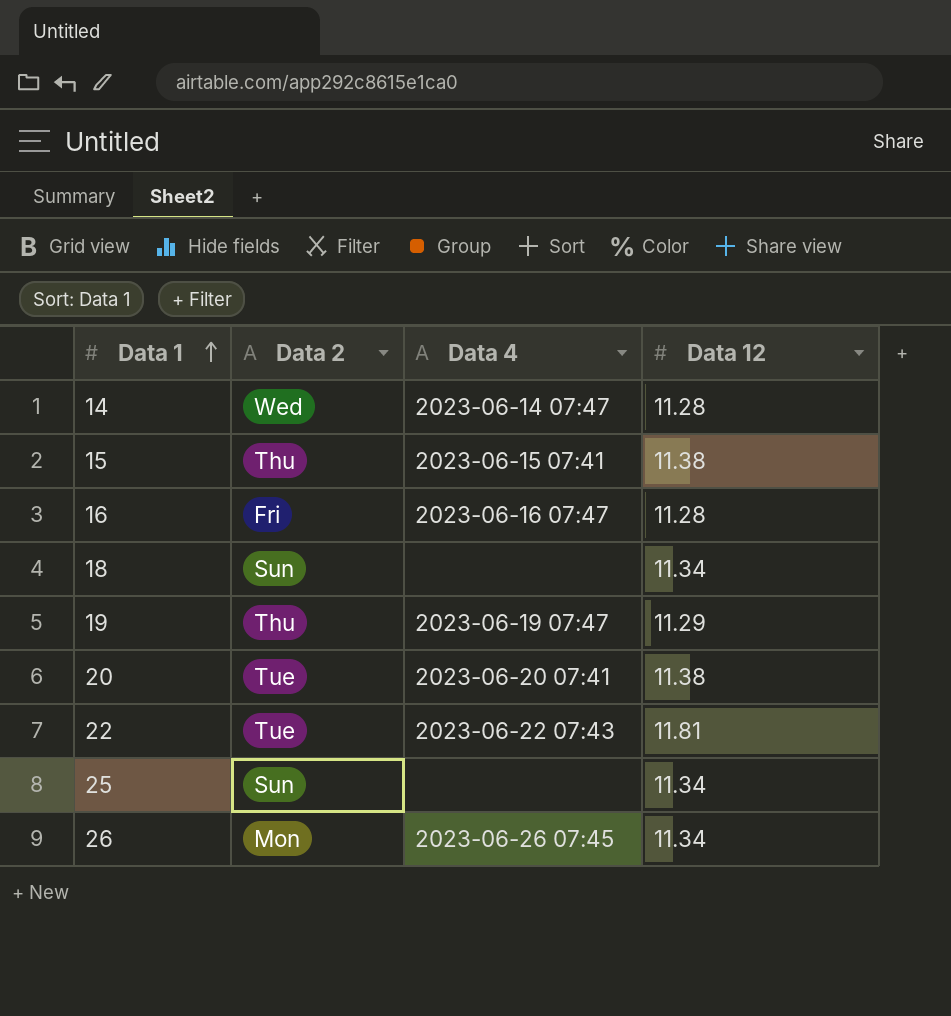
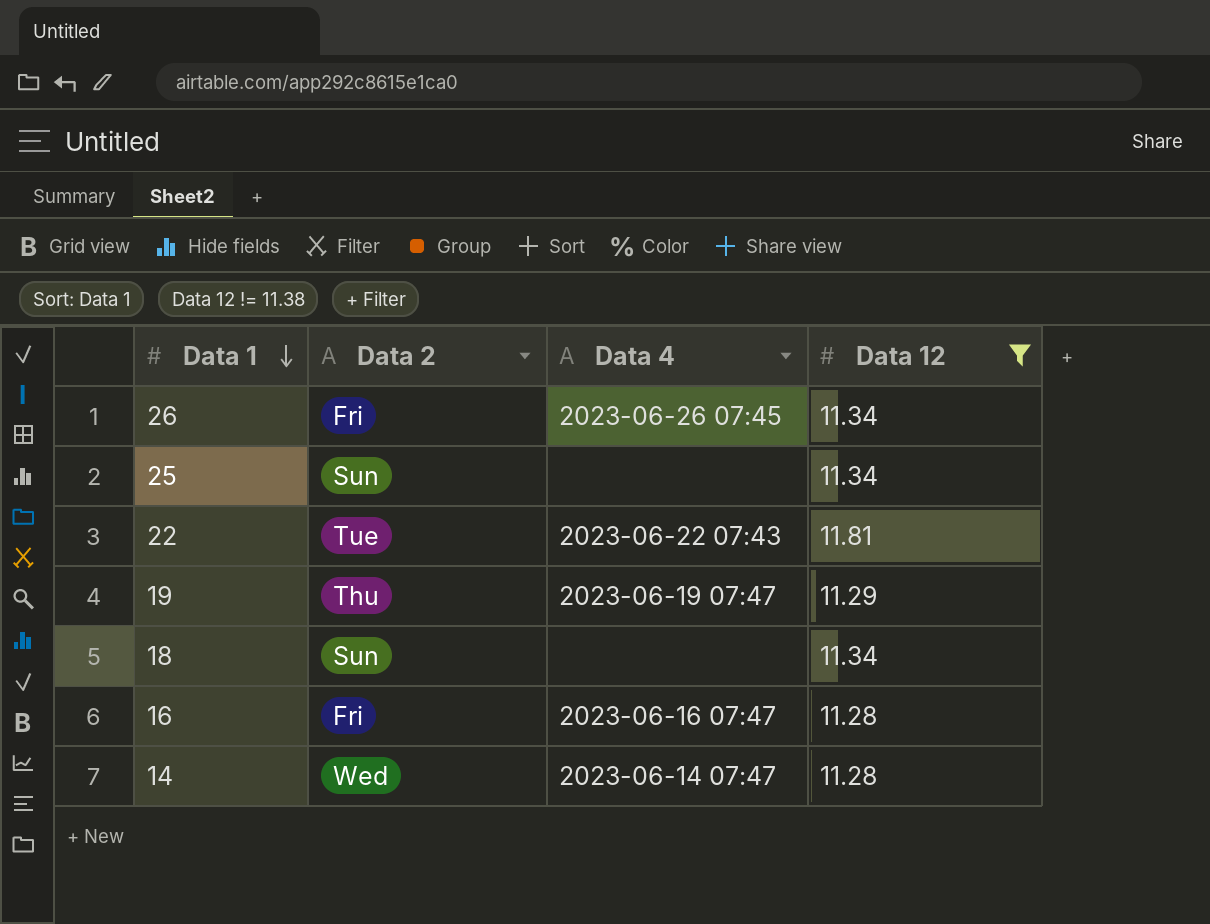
filter: none -> Data 12 != 11.38
row order: Data 1 ascending -> Data 1 descending
26 | Data 2: Mon -> Fri

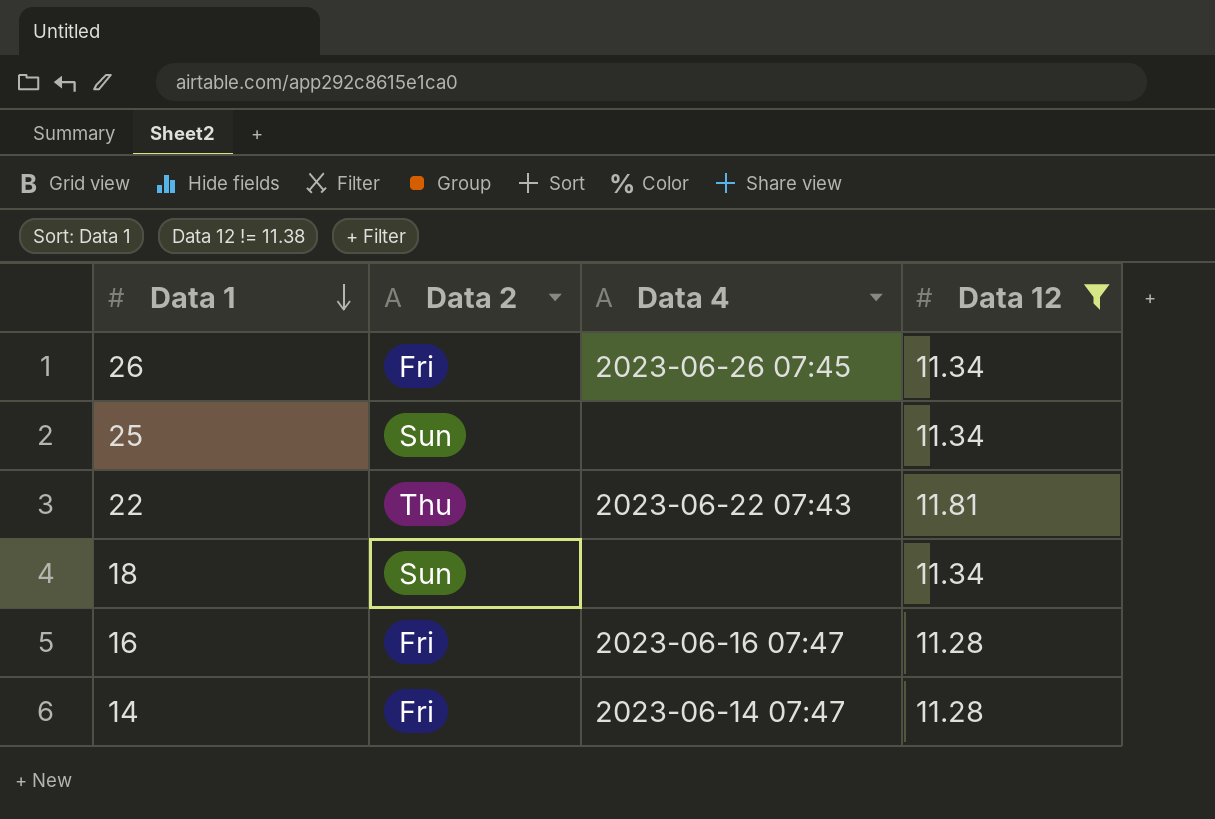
row 19: Thu | 2023-06-19 07:47 | 11.29 -> none
22 | Data 2: Tue -> Thu
14 | Data 2: Wed -> Fri

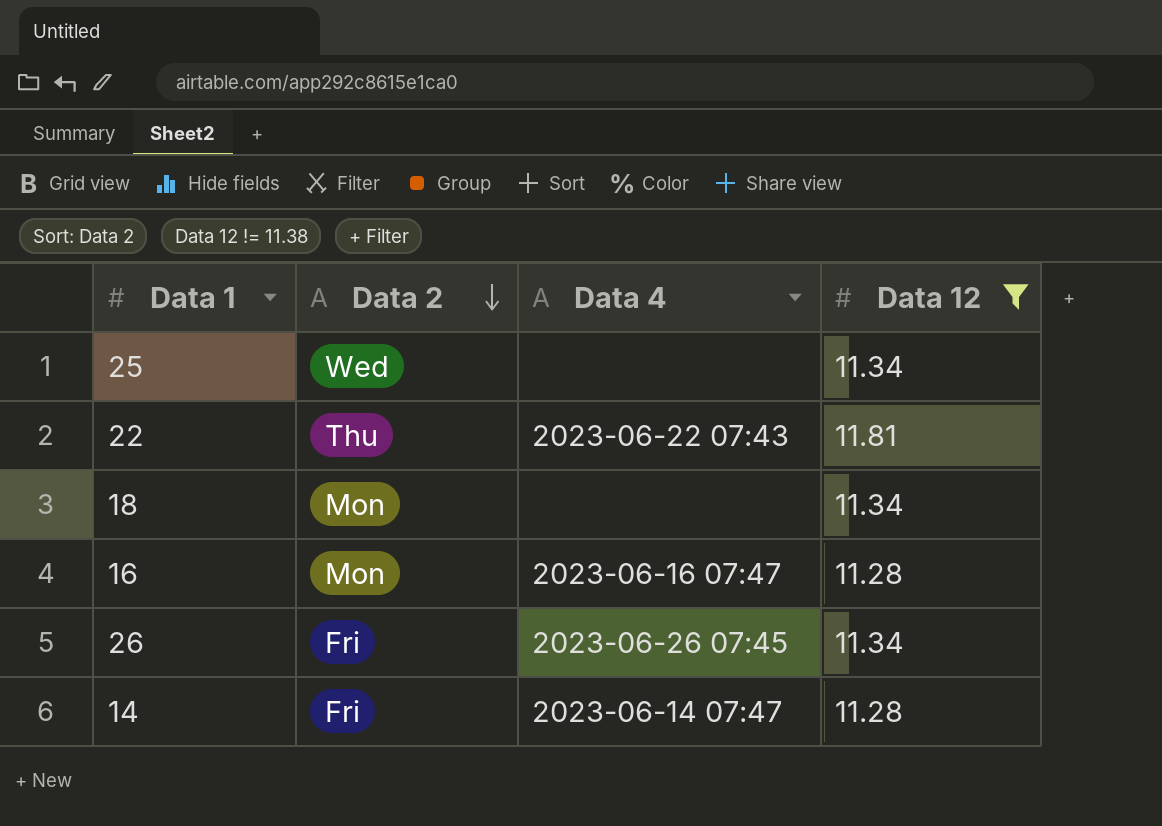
row order: Data 1 descending -> Data 2 descending
25 | Data 2: Sun -> Wed
18 | Data 2: Sun -> Mon
16 | Data 2: Fri -> Mon

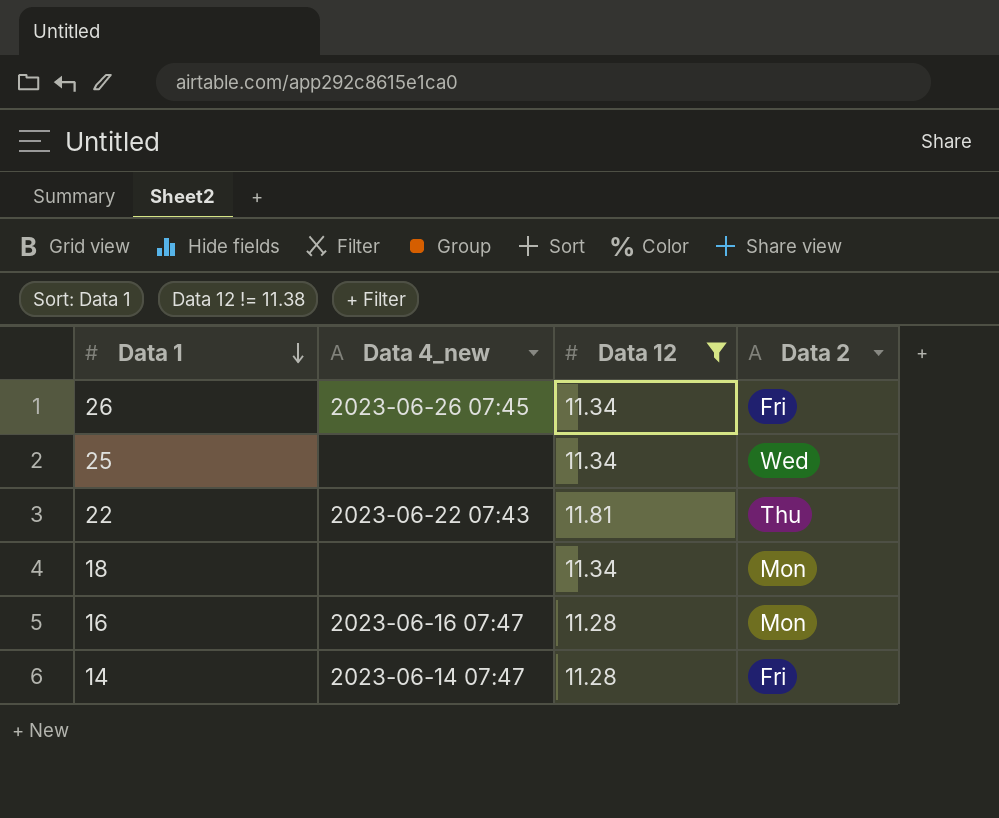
row order: Data 2 descending -> Data 1 descending
column name: Data 4 -> Data 4_new
column Data 2 | position: 2 -> 4

